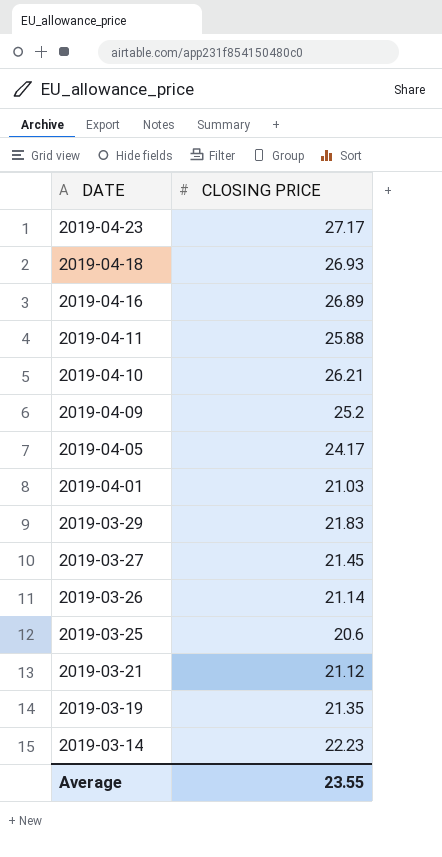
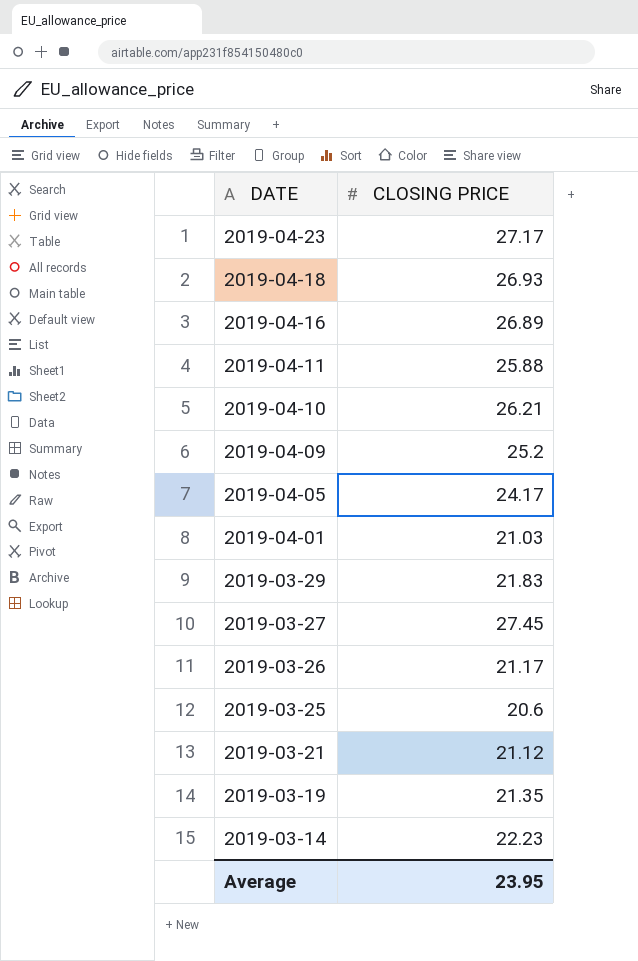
2019-03-27 | CLOSING PRICE: 21.45 -> 27.45
2019-03-26 | CLOSING PRICE: 21.14 -> 21.17
Average | CLOSING PRICE: 23.55 -> 23.95

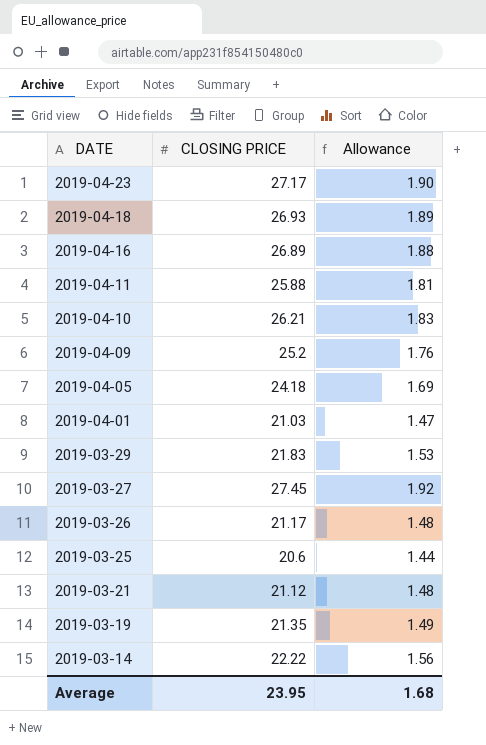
column Allowance | formula: none -> [CLOSING PRICE] * 0.07
2019-04-05 | CLOSING PRICE: 24.17 -> 24.18
2019-03-14 | CLOSING PRICE: 22.23 -> 22.22

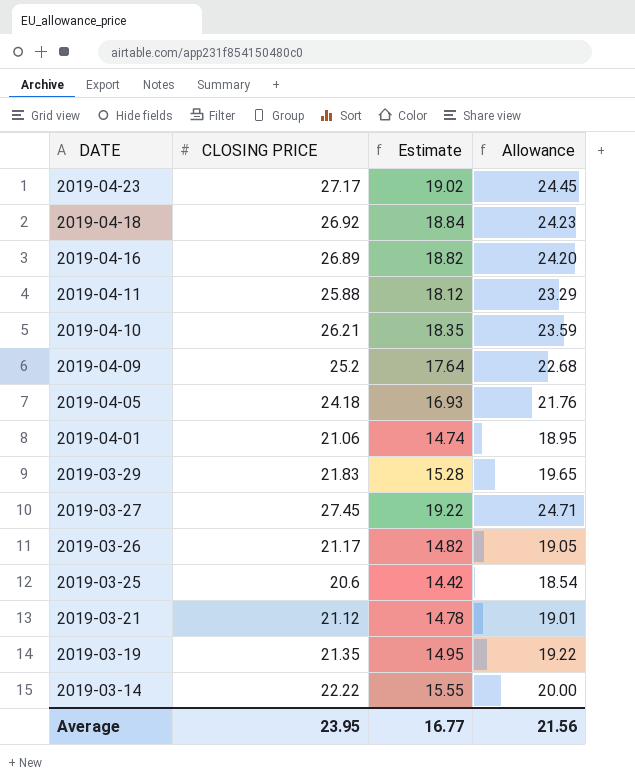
column Estimate | formula: none -> [CLOSING PRICE] * 0.7
column Allowance | formula: [CLOSING PRICE] * 0.07 -> [CLOSING PRICE] * 0.9
2019-04-18 | CLOSING PRICE: 26.93 -> 26.92
2019-04-01 | CLOSING PRICE: 21.03 -> 21.06
Average | Allowance: 1.68 -> 21.56

